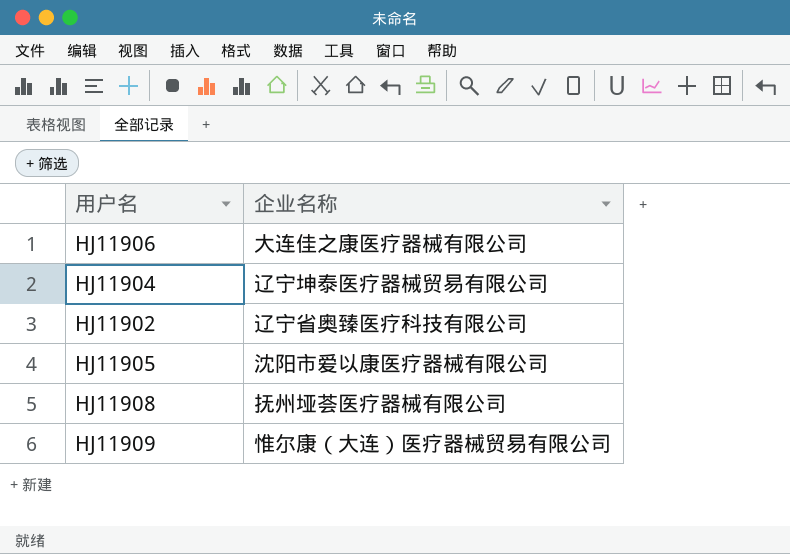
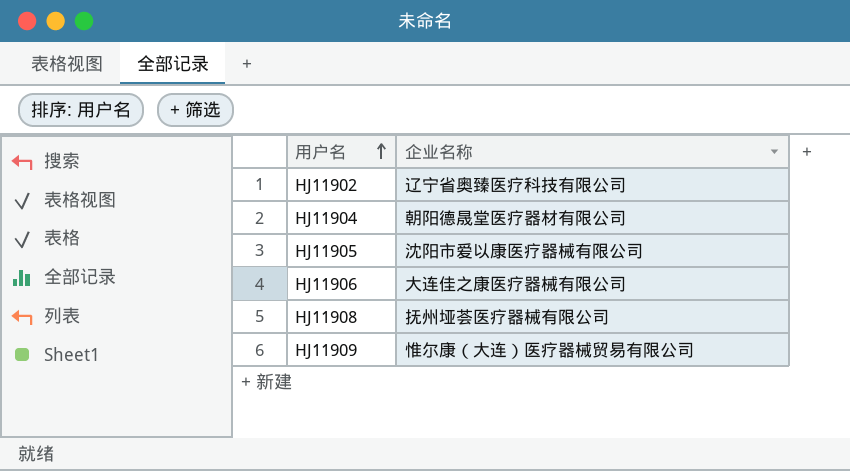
row order: none -> 用户名 ascending
HJ11904 | 企业名称: 辽宁坤泰医疗器械贸易有限公司 -> 朝阳德晟堂医疗器材有限公司

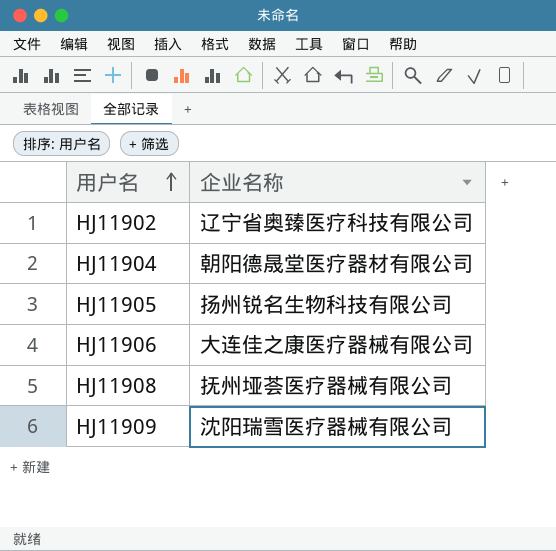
HJ11905 | 企业名称: 沈阳市爱以康医疗器械有限公司 -> 扬州锐名生物科技有限公司
HJ11909 | 企业名称: 惟尔康（大连）医疗器械贸易有限公司 -> 沈阳瑞雪医疗器械有限公司

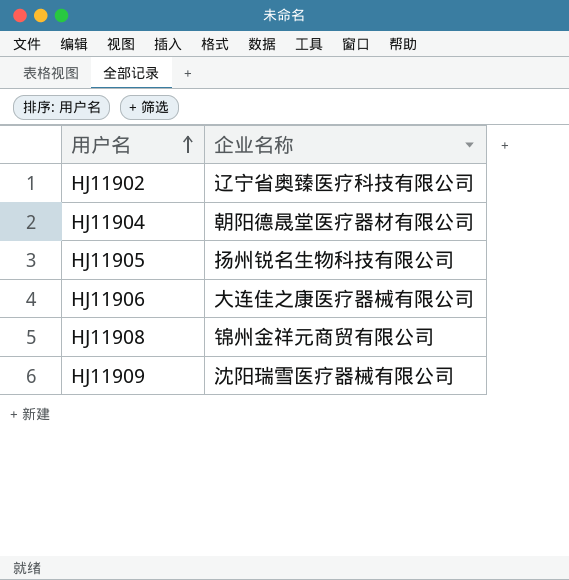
HJ11908 | 企业名称: 抚州垭荟医疗器械有限公司 -> 锦州金祥元商贸有限公司

